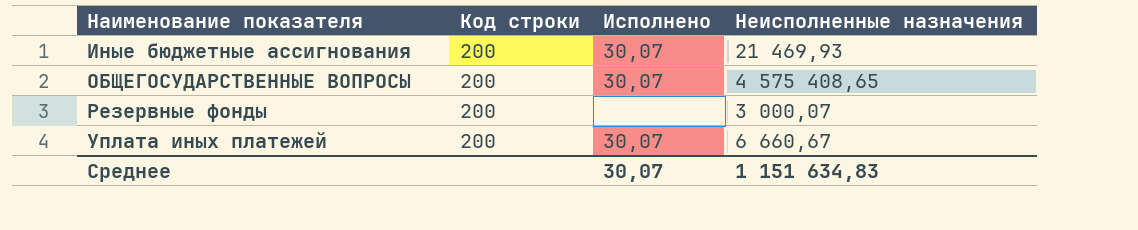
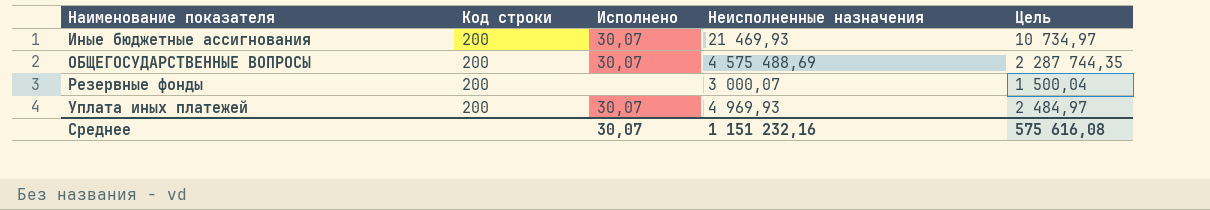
column Цель | formula: none -> [Неисполненные назначения] * 0,5
ОБЩЕГОСУДАРСТВЕННЫЕ ВОПРОСЫ | Неисполненные назначения: 4 575 408,65 -> 4 575 488,69
Уплата иных платежей | Неисполненные назначения: 6 660,67 -> 4 969,93
Среднее | Неисполненные назначения: 1 151 634,83 -> 1 151 232,16

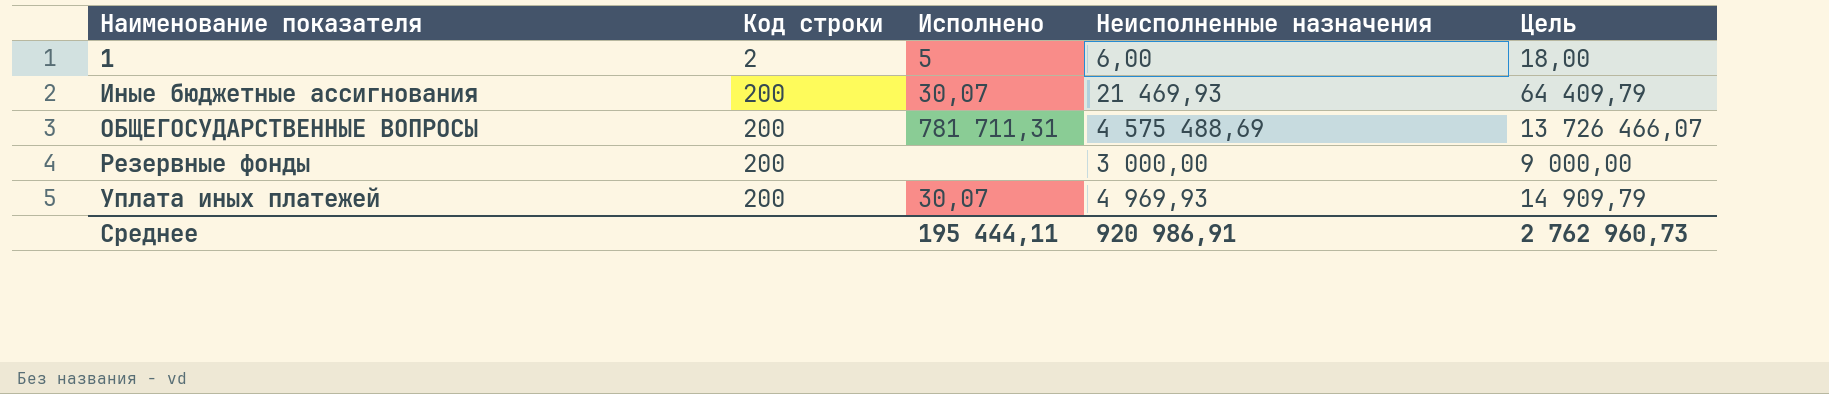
column Цель | formula: [Неисполненные назначения] * 0,5 -> [Неисполненные назначения] * 3
row 1: none -> 2 | 5 | 6,00 | 18,00
ОБЩЕГОСУДАРСТВЕННЫЕ ВОПРОСЫ | Исполнено: 30,07 -> 781 711,31
Резервные фонды | Неисполненные назначения: 3 000,07 -> 3 000,00
Среднее | Исполнено: 30,07 -> 195 444,11
Среднее | Неисполненные назначения: 1 151 232,16 -> 920 986,91
Среднее | Цель: 575 616,08 -> 2 762 960,73

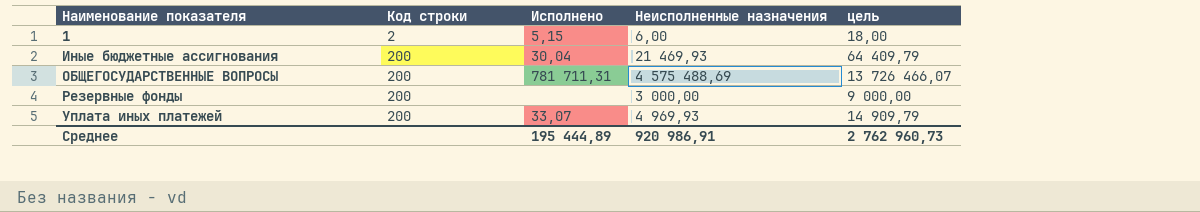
column name: Цель -> цель
1 | Исполнено: 5 -> 5,15
Иные бюджетные ассигнования | Исполнено: 30,07 -> 30,04
Уплата иных платежей | Исполнено: 30,07 -> 33,07
Среднее | Исполнено: 195 444,11 -> 195 444,89

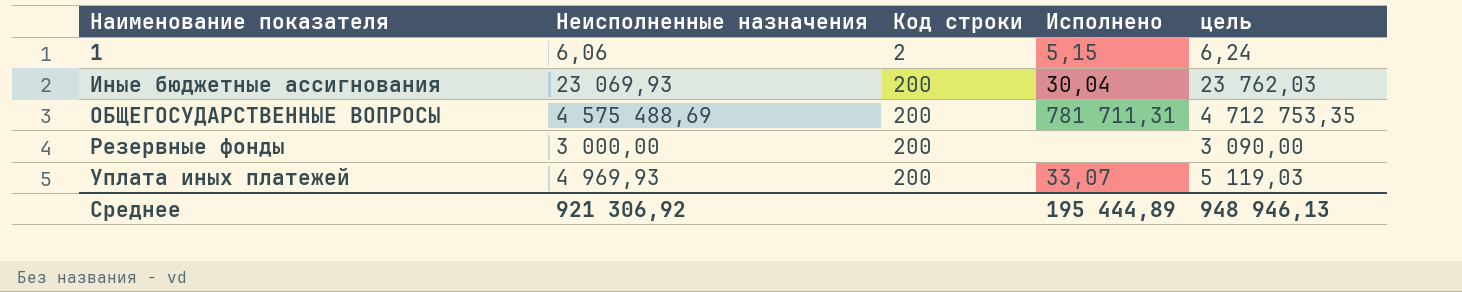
column Неисполненные назначения | position: 4 -> 2
column цель | formula: [Неисполненные назначения] * 3 -> [Неисполненные назначения] * 1,03
1 | Неисполненные назначения: 6,00 -> 6,06
Иные бюджетные ассигнования | Неисполненные назначения: 21 469,93 -> 23 069,93
Среднее | Неисполненные назначения: 920 986,91 -> 921 306,92
Среднее | цель: 2 762 960,73 -> 948 946,13

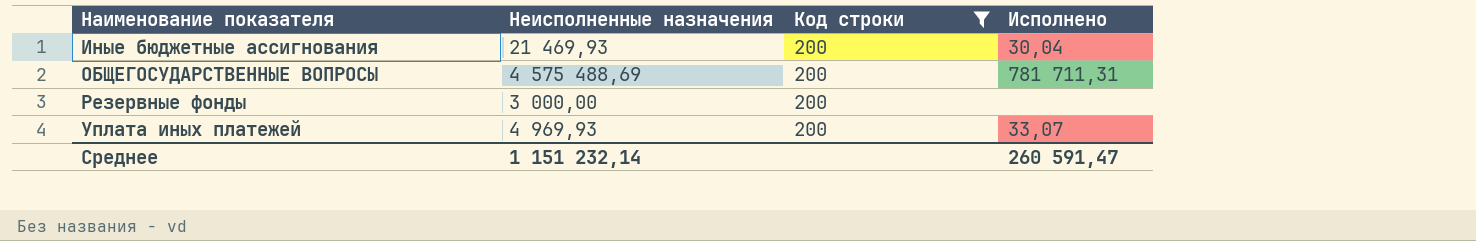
filter: none -> Код строки = 200
column цель | formula: [Неисполненные назначения] * 1,03 -> none
Иные бюджетные ассигнования | Неисполненные назначения: 23 069,93 -> 21 469,93
Среднее | Неисполненные назначения: 921 306,92 -> 1 151 232,14
Среднее | Исполнено: 195 444,89 -> 260 591,47

